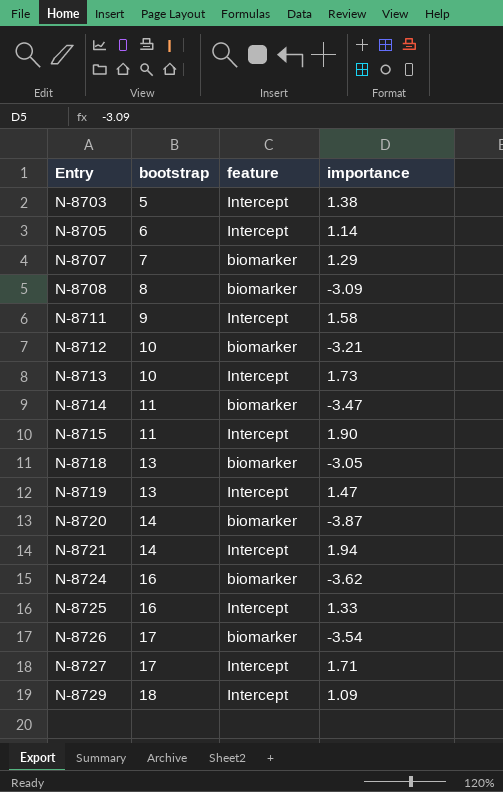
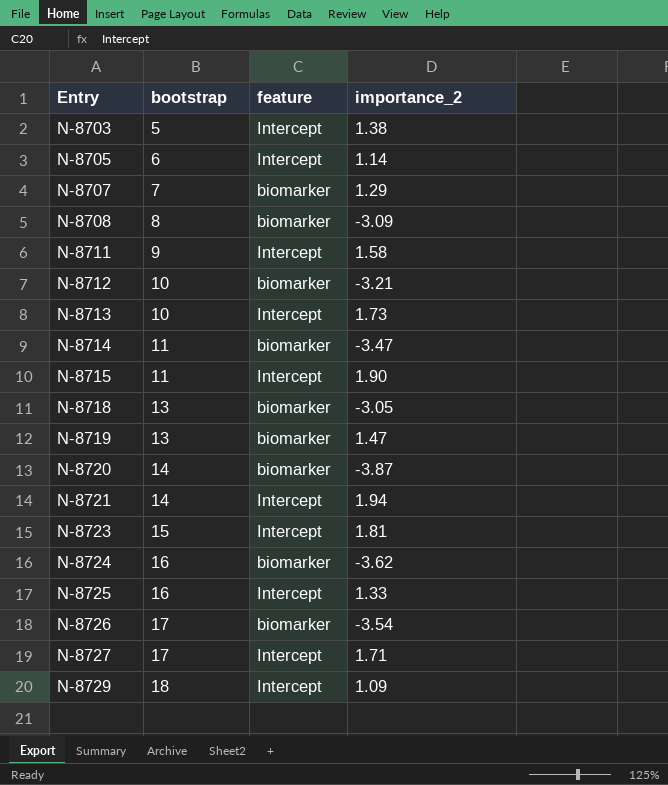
column name: importance -> importance_2
N-8719 | feature: Intercept -> biomarker
row N-8723: none -> 15 | Intercept | 1.81

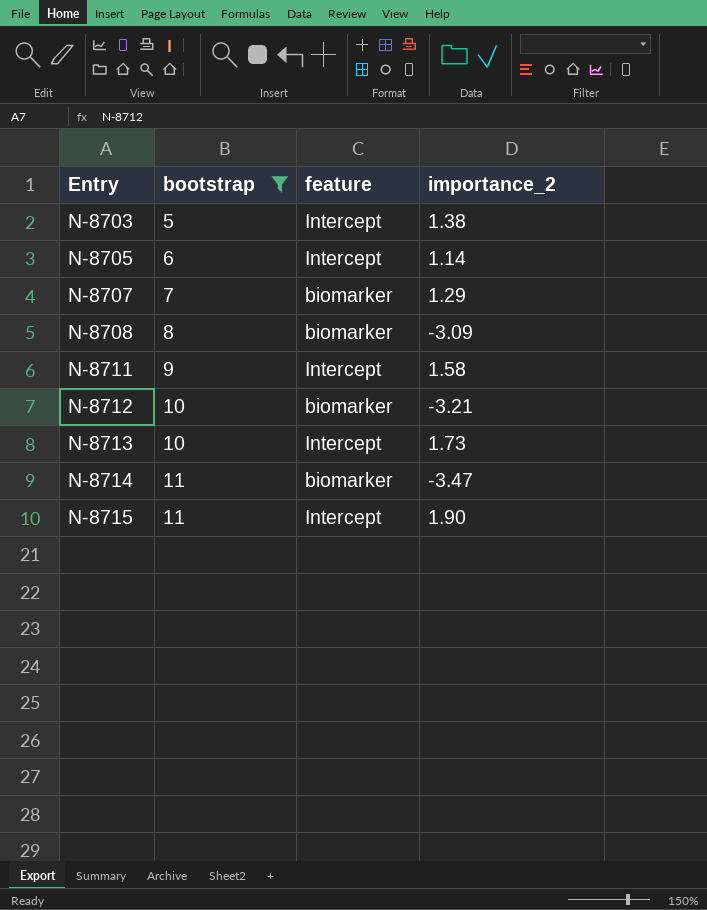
filter: none -> bootstrap <= 11

